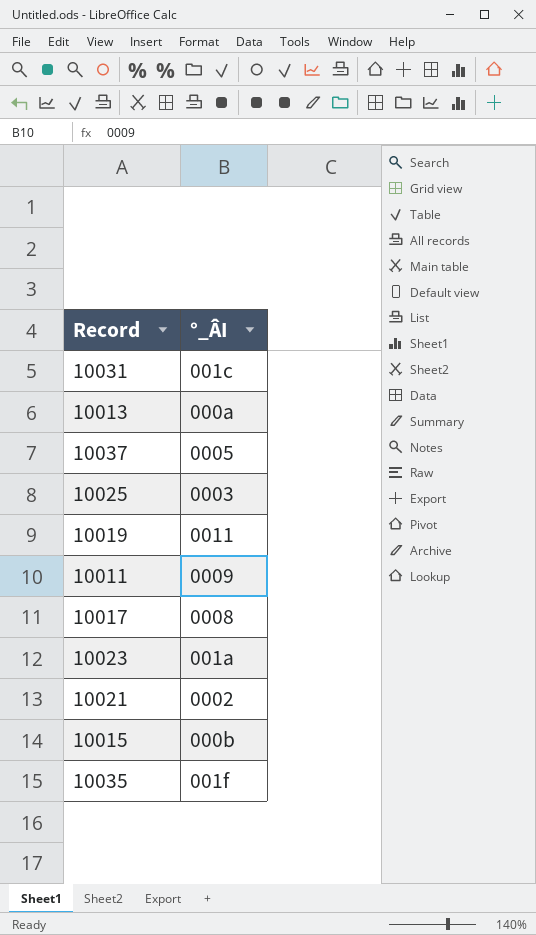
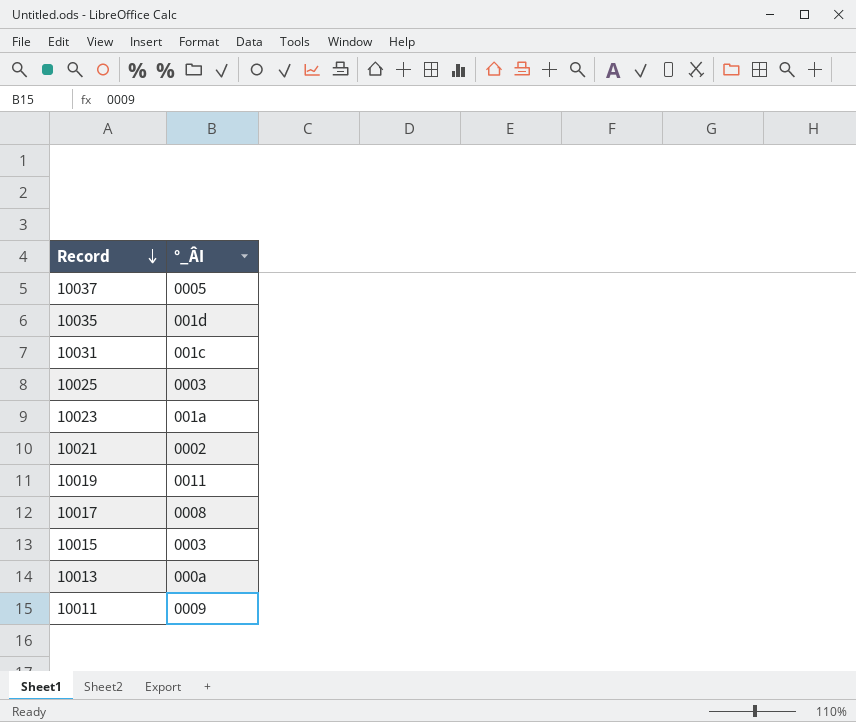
row order: none -> Record descending
10035 | °_ÂI: 001f -> 001d
10015 | °_ÂI: 000b -> 0003

